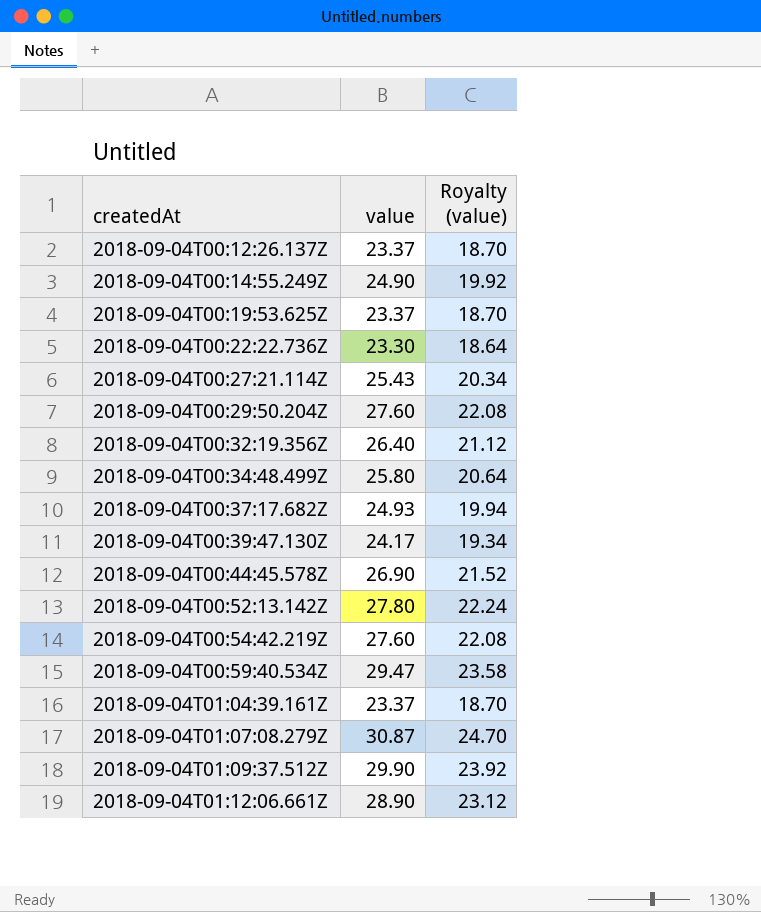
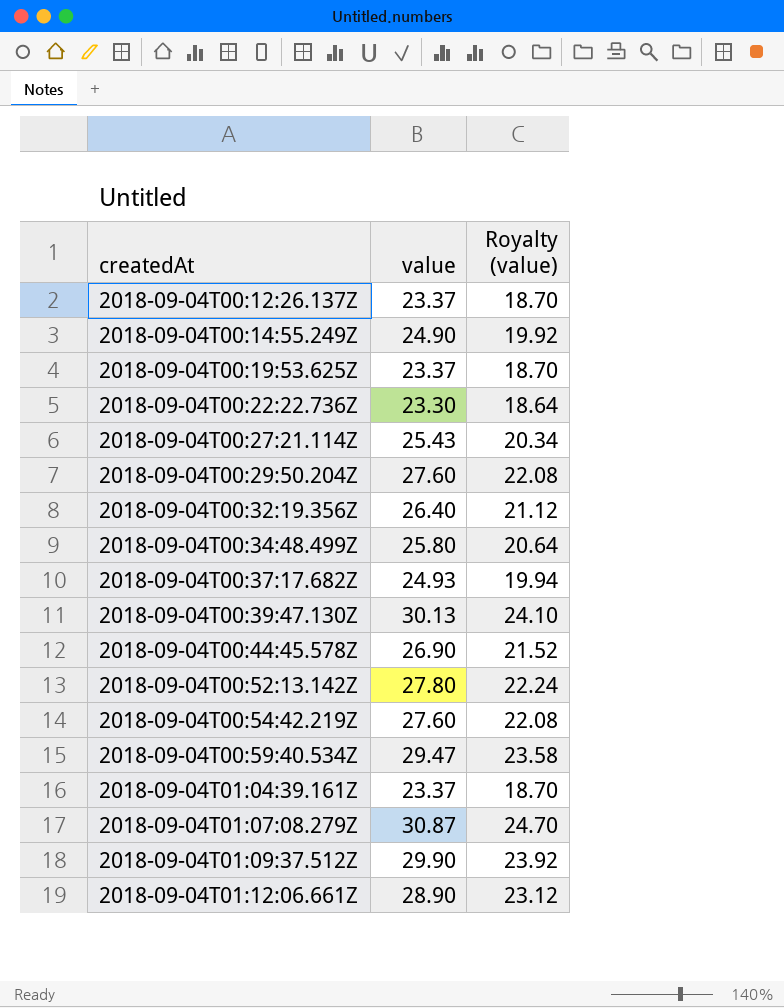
2018-09-04T00:39:47.130Z | value: 24.17 -> 30.13
2018-09-04T00:39:47.130Z | Royalty (value): 19.34 -> 24.10

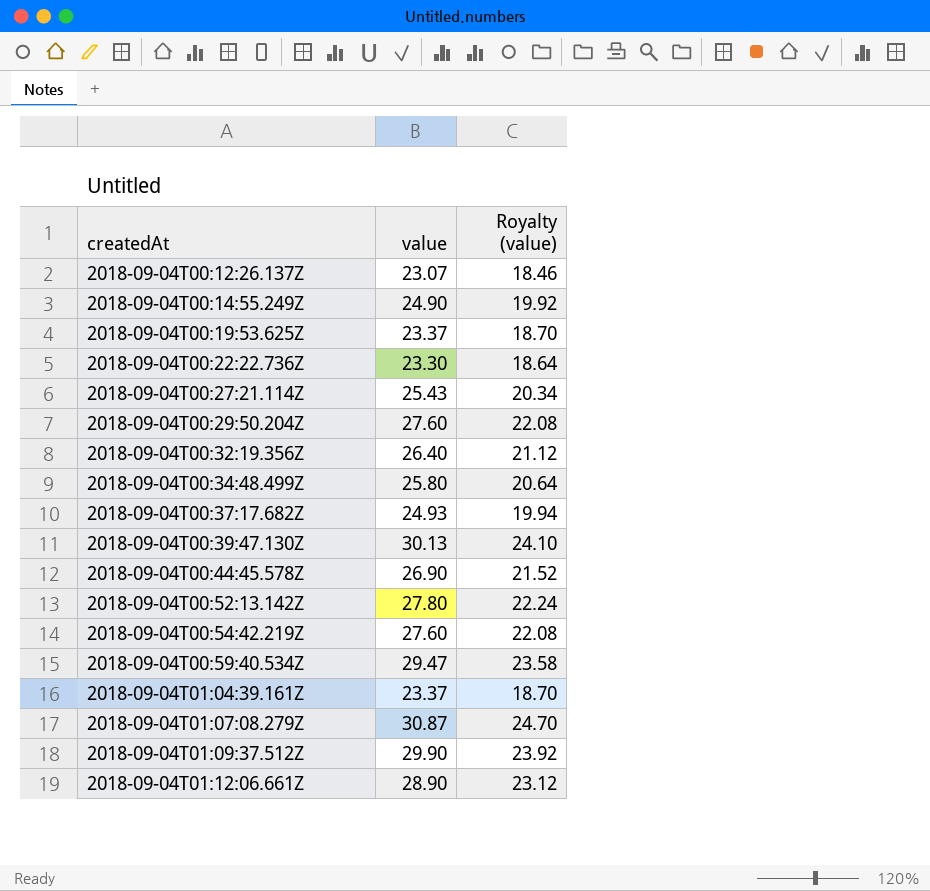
2018-09-04T00:12:26.137Z | value: 23.37 -> 23.07
2018-09-04T00:12:26.137Z | Royalty (value): 18.70 -> 18.46

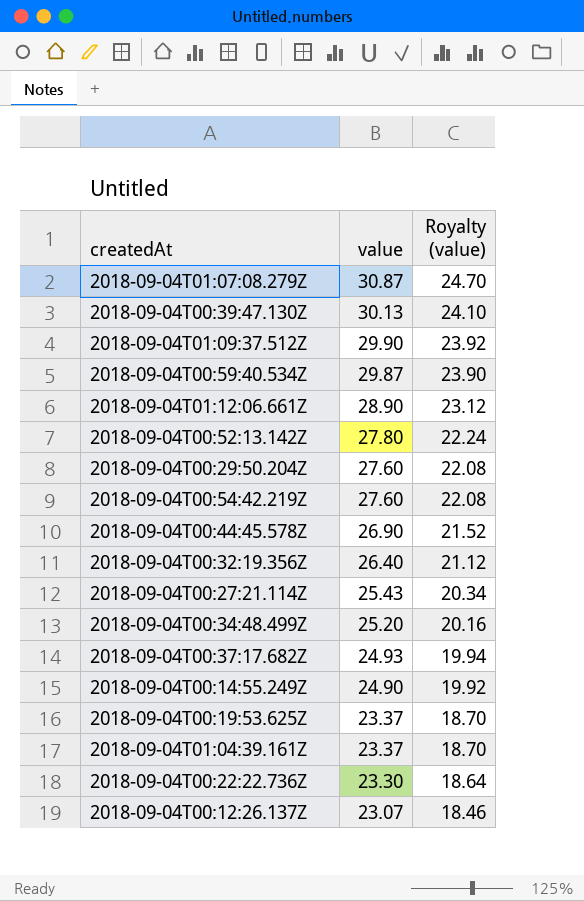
row order: createdAt ascending -> value descending
2018-09-04T00:59:40.534Z | value: 29.47 -> 29.87
2018-09-04T00:59:40.534Z | Royalty (value): 23.58 -> 23.90
2018-09-04T00:34:48.499Z | value: 25.80 -> 25.20
2018-09-04T00:34:48.499Z | Royalty (value): 20.64 -> 20.16

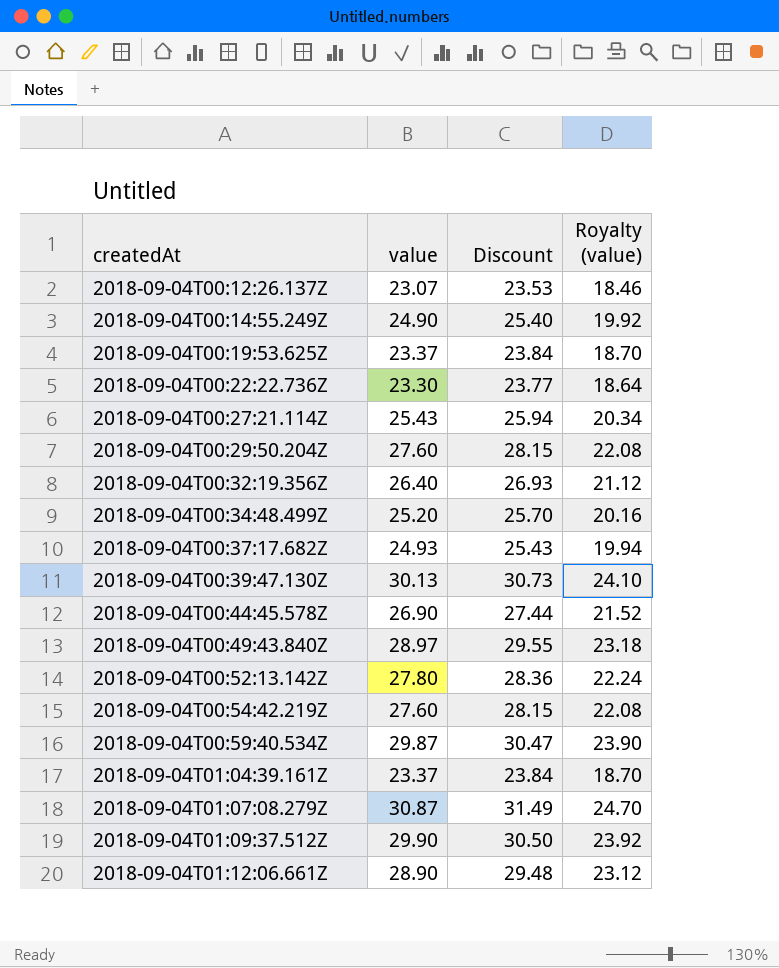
row order: value descending -> createdAt ascending
column Discount | formula: none -> [value] * 1.02
row 2018-09-04T00:49:43.840Z: none -> 28.97 | 29.55 | 23.18

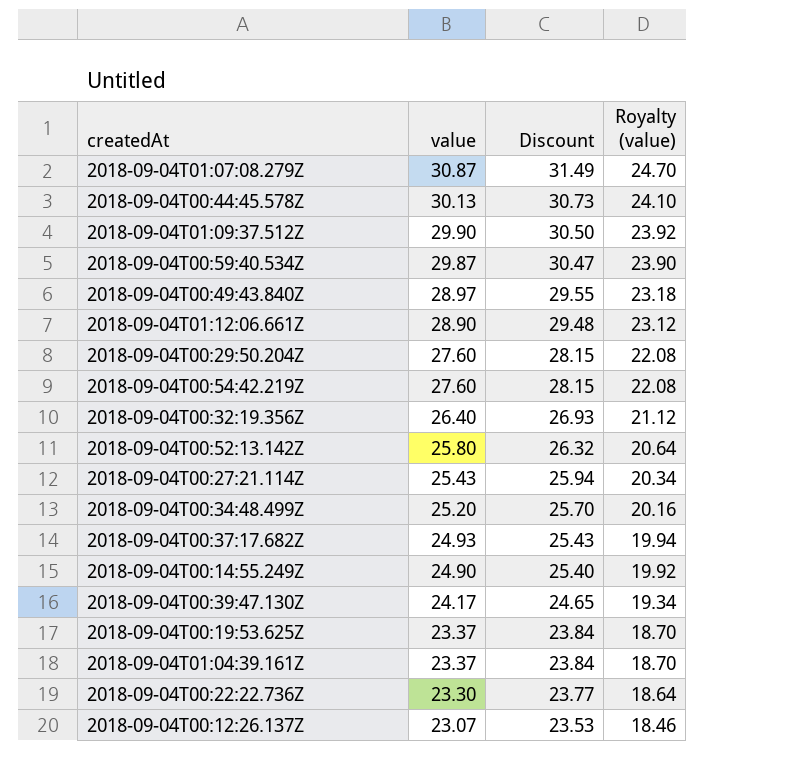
row order: createdAt ascending -> value descending
2018-09-04T00:44:45.578Z | value: 26.90 -> 30.13
2018-09-04T00:44:45.578Z | Discount: 27.44 -> 30.73
2018-09-04T00:44:45.578Z | Royalty (value): 21.52 -> 24.10
2018-09-04T00:52:13.142Z | value: 27.80 -> 25.80
2018-09-04T00:52:13.142Z | Discount: 28.36 -> 26.32
2018-09-04T00:52:13.142Z | Royalty (value): 22.24 -> 20.64
2018-09-04T00:39:47.130Z | value: 30.13 -> 24.17
2018-09-04T00:39:47.130Z | Discount: 30.73 -> 24.65
2018-09-04T00:39:47.130Z | Royalty (value): 24.10 -> 19.34

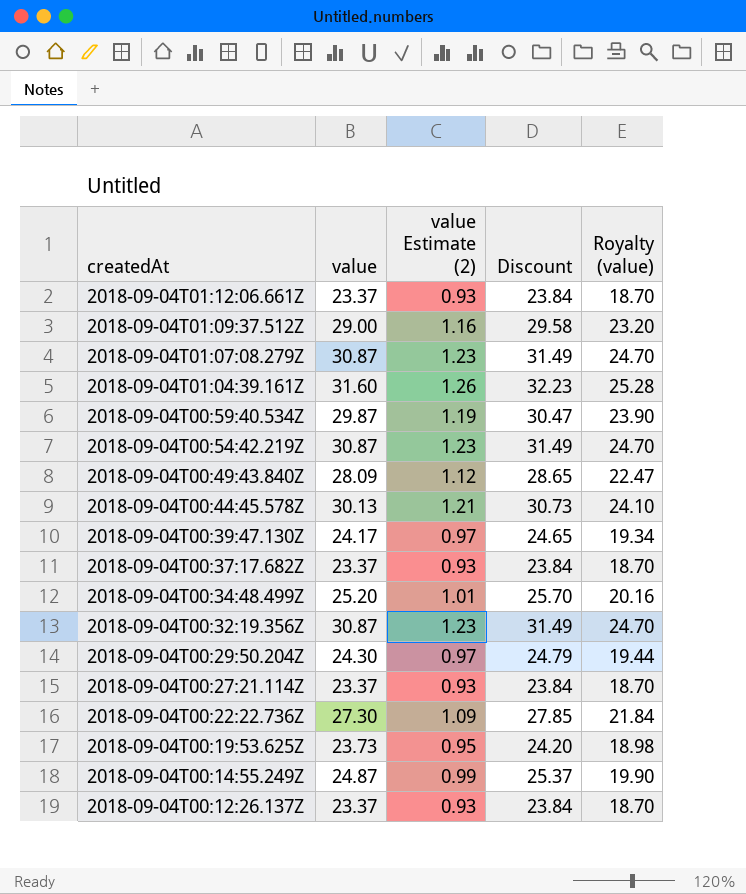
row order: value descending -> createdAt descending
column value Estimate (2) | formula: none -> [value] * 0.04
row 2018-09-04T00:52:13.142Z: 25.80 | 26.32 | 20.64 -> none
2018-09-04T01:12:06.661Z | value: 28.90 -> 23.37
2018-09-04T01:12:06.661Z | Discount: 29.48 -> 23.84
2018-09-04T01:12:06.661Z | Royalty (value): 23.12 -> 18.70
2018-09-04T01:09:37.512Z | value: 29.90 -> 29.00
2018-09-04T01:09:37.512Z | Discount: 30.50 -> 29.58
2018-09-04T01:09:37.512Z | Royalty (value): 23.92 -> 23.20
2018-09-04T01:04:39.161Z | value: 23.37 -> 31.60
2018-09-04T01:04:39.161Z | Discount: 23.84 -> 32.23
2018-09-04T01:04:39.161Z | Royalty (value): 18.70 -> 25.28
2018-09-04T00:54:42.219Z | value: 27.60 -> 30.87
2018-09-04T00:54:42.219Z | Discount: 28.15 -> 31.49
2018-09-04T00:54:42.219Z | Royalty (value): 22.08 -> 24.70
2018-09-04T00:49:43.840Z | value: 28.97 -> 28.09
2018-09-04T00:49:43.840Z | Discount: 29.55 -> 28.65
2018-09-04T00:49:43.840Z | Royalty (value): 23.18 -> 22.47
2018-09-04T00:37:17.682Z | value: 24.93 -> 23.37
2018-09-04T00:37:17.682Z | Discount: 25.43 -> 23.84
2018-09-04T00:37:17.682Z | Royalty (value): 19.94 -> 18.70
2018-09-04T00:32:19.356Z | value: 26.40 -> 30.87
2018-09-04T00:32:19.356Z | Discount: 26.93 -> 31.49
2018-09-04T00:32:19.356Z | Royalty (value): 21.12 -> 24.70
2018-09-04T00:29:50.204Z | value: 27.60 -> 24.30
2018-09-04T00:29:50.204Z | Discount: 28.15 -> 24.79
2018-09-04T00:29:50.204Z | Royalty (value): 22.08 -> 19.44
2018-09-04T00:27:21.114Z | value: 25.43 -> 23.37
2018-09-04T00:27:21.114Z | Discount: 25.94 -> 23.84
2018-09-04T00:27:21.114Z | Royalty (value): 20.34 -> 18.70
2018-09-04T00:22:22.736Z | value: 23.30 -> 27.30
2018-09-04T00:22:22.736Z | Discount: 23.77 -> 27.85
2018-09-04T00:22:22.736Z | Royalty (value): 18.64 -> 21.84
2018-09-04T00:19:53.625Z | value: 23.37 -> 23.73
2018-09-04T00:19:53.625Z | Discount: 23.84 -> 24.20
2018-09-04T00:19:53.625Z | Royalty (value): 18.70 -> 18.98
2018-09-04T00:14:55.249Z | value: 24.90 -> 24.87
2018-09-04T00:14:55.249Z | Discount: 25.40 -> 25.37
2018-09-04T00:14:55.249Z | Royalty (value): 19.92 -> 19.90
2018-09-04T00:12:26.137Z | value: 23.07 -> 23.37
2018-09-04T00:12:26.137Z | Discount: 23.53 -> 23.84
2018-09-04T00:12:26.137Z | Royalty (value): 18.46 -> 18.70

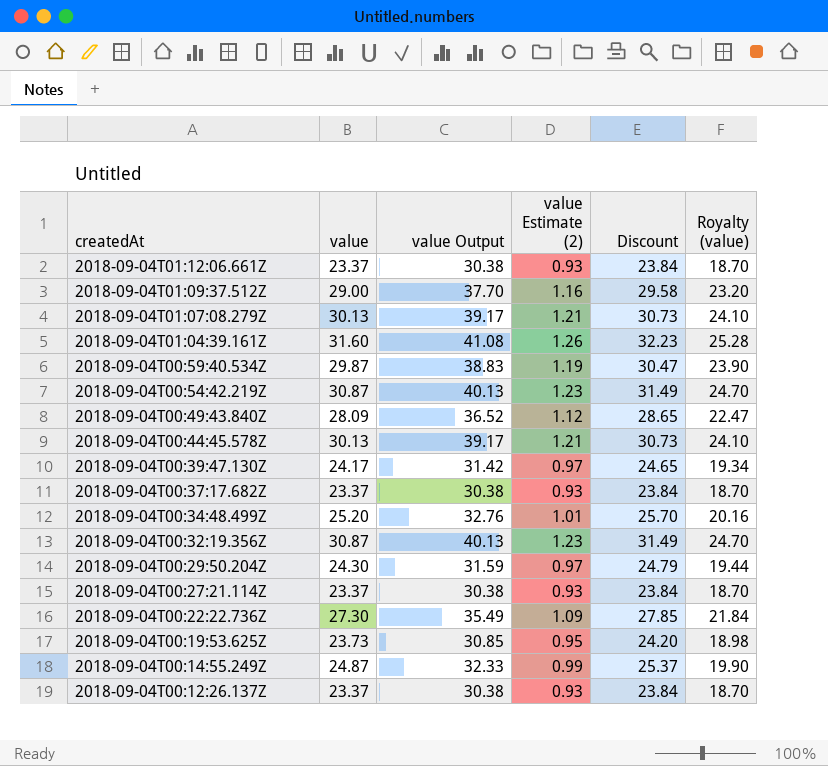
column value Output | formula: none -> [value] * 1.3
2018-09-04T01:07:08.279Z | value: 30.87 -> 30.13
2018-09-04T01:07:08.279Z | value Estimate (2): 1.23 -> 1.21
2018-09-04T01:07:08.279Z | Discount: 31.49 -> 30.73
2018-09-04T01:07:08.279Z | Royalty (value): 24.70 -> 24.10

